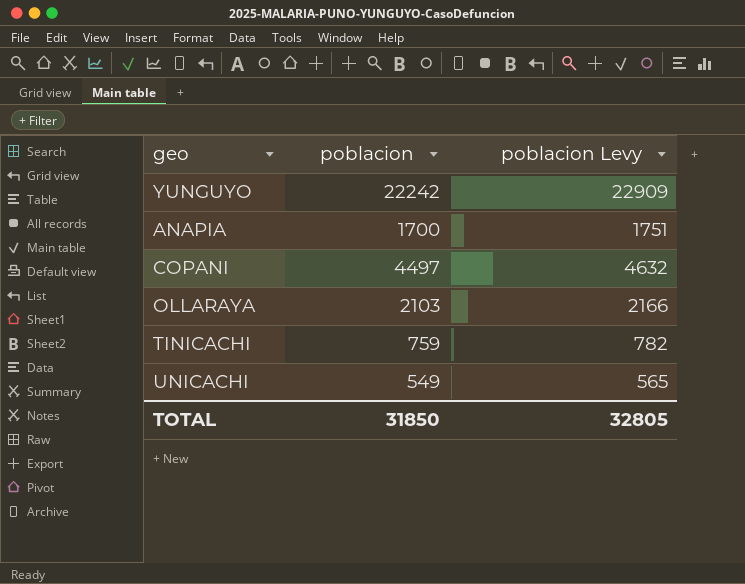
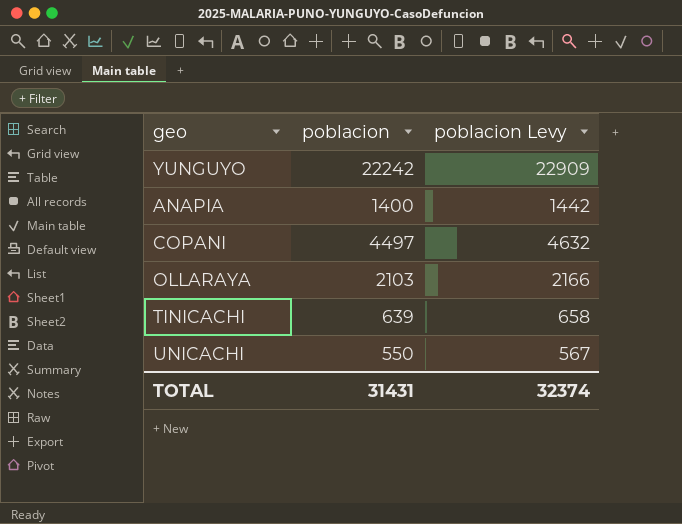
ANAPIA | poblacion: 1700 -> 1400
ANAPIA | poblacion Levy: 1751 -> 1442
TINICACHI | poblacion: 759 -> 639
TINICACHI | poblacion Levy: 782 -> 658
UNICACHI | poblacion: 549 -> 550
UNICACHI | poblacion Levy: 565 -> 567
TOTAL | poblacion: 31850 -> 31431
TOTAL | poblacion Levy: 32805 -> 32374

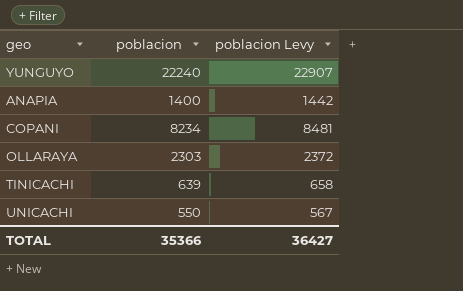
YUNGUYO | poblacion: 22242 -> 22240
YUNGUYO | poblacion Levy: 22909 -> 22907
COPANI | poblacion: 4497 -> 8234
COPANI | poblacion Levy: 4632 -> 8481
OLLARAYA | poblacion: 2103 -> 2303
OLLARAYA | poblacion Levy: 2166 -> 2372
TOTAL | poblacion: 31431 -> 35366
TOTAL | poblacion Levy: 32374 -> 36427

